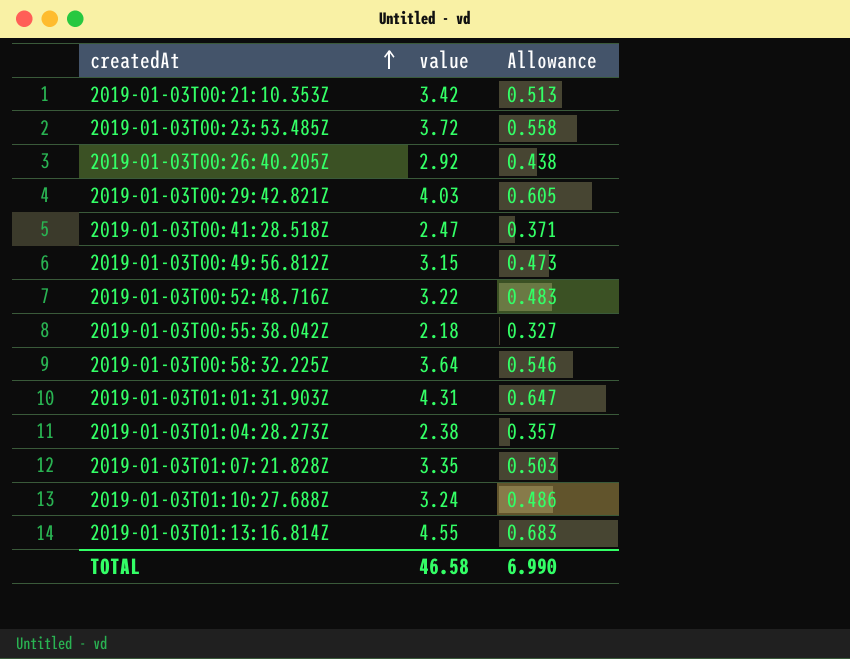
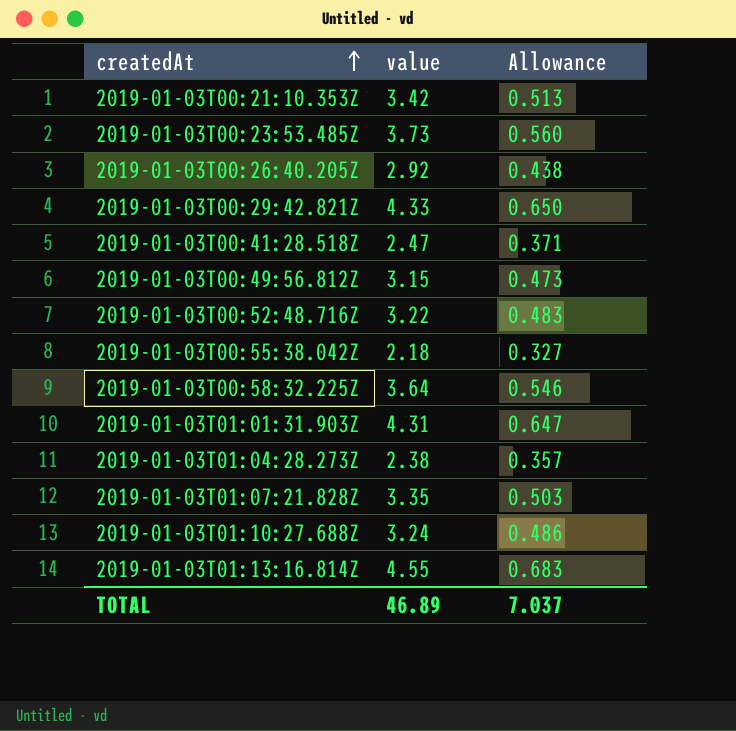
2019-01-03T00:23:53.485Z | value: 3.72 -> 3.73
2019-01-03T00:23:53.485Z | Allowance: 0.558 -> 0.560
2019-01-03T00:29:42.821Z | value: 4.03 -> 4.33
2019-01-03T00:29:42.821Z | Allowance: 0.605 -> 0.650
TOTAL | value: 46.58 -> 46.89
TOTAL | Allowance: 6.990 -> 7.037

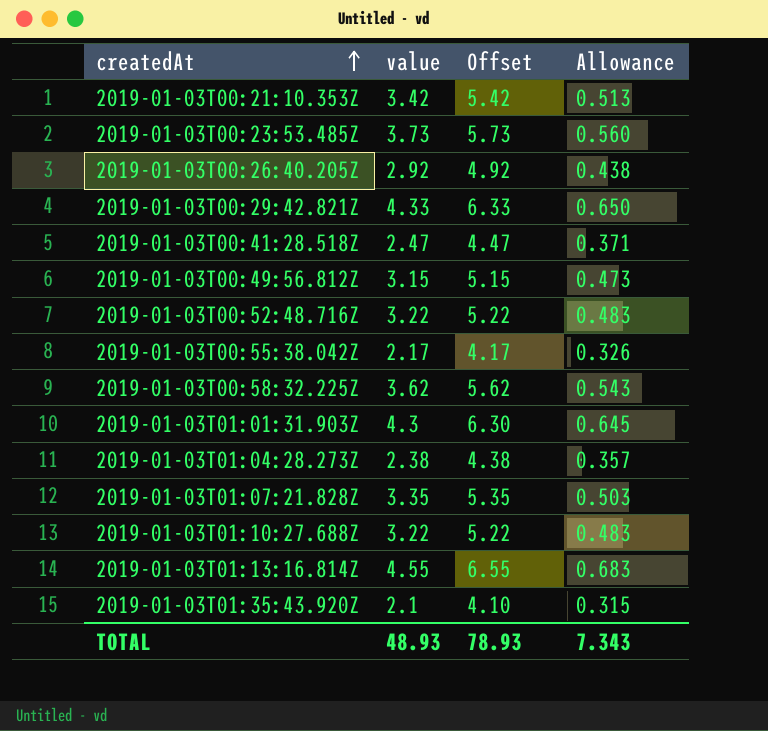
column Offset | formula: none -> [value] + 2
2019-01-03T00:55:38.042Z | value: 2.18 -> 2.17
2019-01-03T00:55:38.042Z | Allowance: 0.327 -> 0.326
2019-01-03T00:58:32.225Z | value: 3.64 -> 3.62
2019-01-03T00:58:32.225Z | Allowance: 0.546 -> 0.543
2019-01-03T01:01:31.903Z | value: 4.31 -> 4.3
2019-01-03T01:01:31.903Z | Allowance: 0.647 -> 0.645
2019-01-03T01:10:27.688Z | value: 3.24 -> 3.22
2019-01-03T01:10:27.688Z | Allowance: 0.486 -> 0.483
row 2019-01-03T01:35:43.920Z: none -> 2.1 | 4.10 | 0.315
TOTAL | value: 46.89 -> 48.93
TOTAL | Allowance: 7.037 -> 7.343

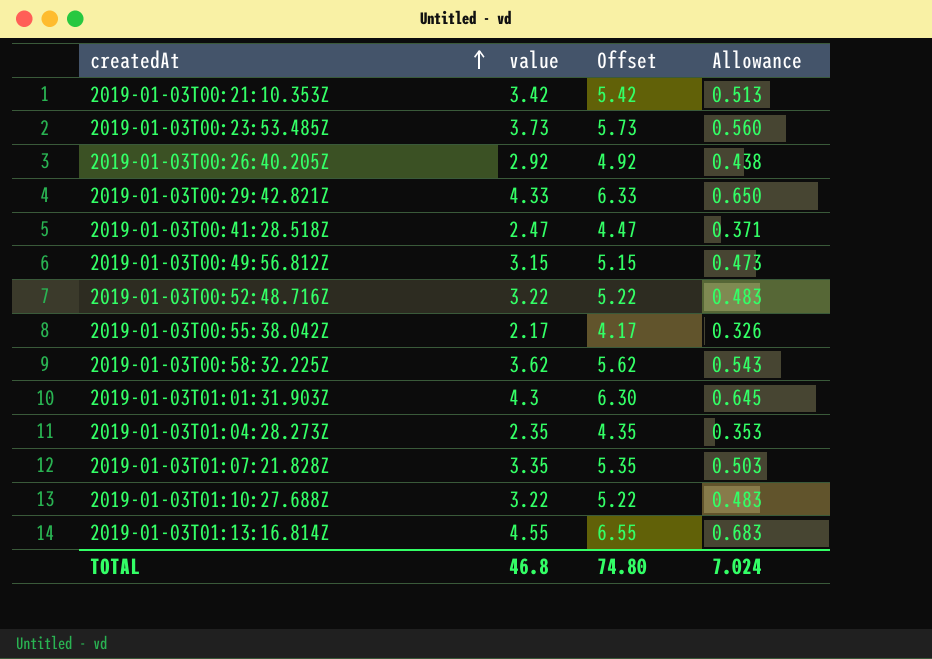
row 2019-01-03T01:35:43.920Z: 2.1 | 4.10 | 0.315 -> none
2019-01-03T01:04:28.273Z | value: 2.38 -> 2.35
2019-01-03T01:04:28.273Z | Offset: 4.38 -> 4.35
2019-01-03T01:04:28.273Z | Allowance: 0.357 -> 0.353
TOTAL | value: 48.93 -> 46.8
TOTAL | Offset: 78.93 -> 74.80
TOTAL | Allowance: 7.343 -> 7.024

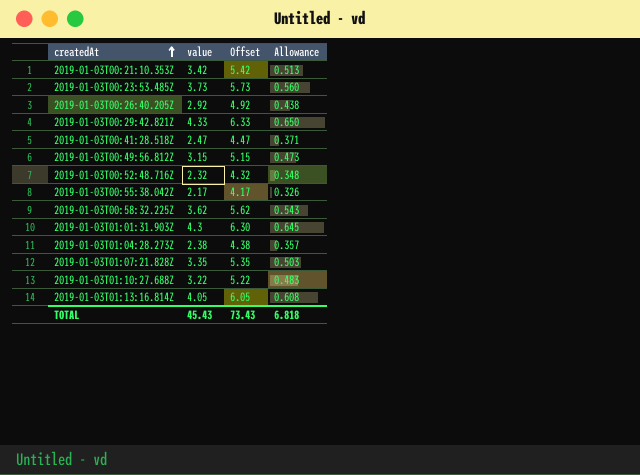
2019-01-03T00:52:48.716Z | value: 3.22 -> 2.32
2019-01-03T00:52:48.716Z | Offset: 5.22 -> 4.32
2019-01-03T00:52:48.716Z | Allowance: 0.483 -> 0.348
2019-01-03T01:04:28.273Z | value: 2.35 -> 2.38
2019-01-03T01:04:28.273Z | Offset: 4.35 -> 4.38
2019-01-03T01:04:28.273Z | Allowance: 0.353 -> 0.357
2019-01-03T01:13:16.814Z | value: 4.55 -> 4.05
2019-01-03T01:13:16.814Z | Offset: 6.55 -> 6.05
2019-01-03T01:13:16.814Z | Allowance: 0.683 -> 0.608
TOTAL | value: 46.8 -> 45.43
TOTAL | Offset: 74.80 -> 73.43
TOTAL | Allowance: 7.024 -> 6.818

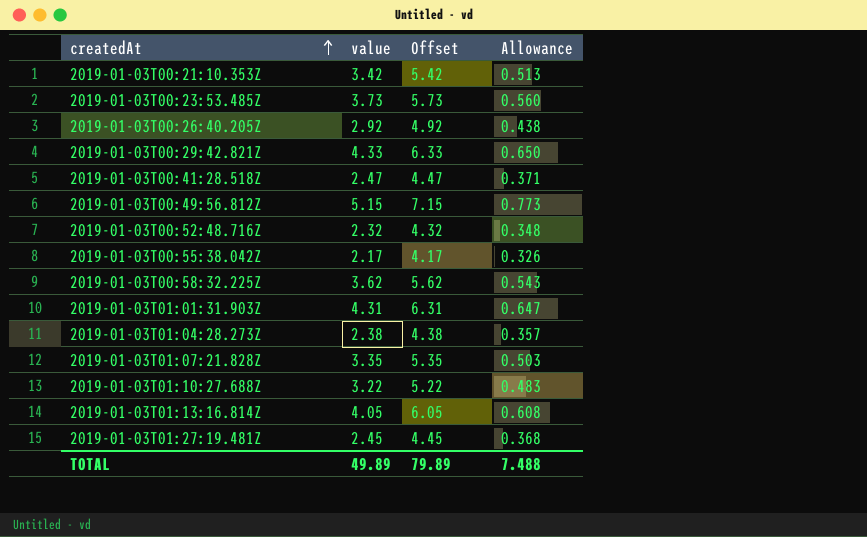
2019-01-03T00:49:56.812Z | value: 3.15 -> 5.15
2019-01-03T00:49:56.812Z | Offset: 5.15 -> 7.15
2019-01-03T00:49:56.812Z | Allowance: 0.473 -> 0.773
2019-01-03T01:01:31.903Z | value: 4.3 -> 4.31
2019-01-03T01:01:31.903Z | Offset: 6.30 -> 6.31
2019-01-03T01:01:31.903Z | Allowance: 0.645 -> 0.647
row 2019-01-03T01:27:19.481Z: none -> 2.45 | 4.45 | 0.368
TOTAL | value: 45.43 -> 49.89
TOTAL | Offset: 73.43 -> 79.89
TOTAL | Allowance: 6.818 -> 7.488

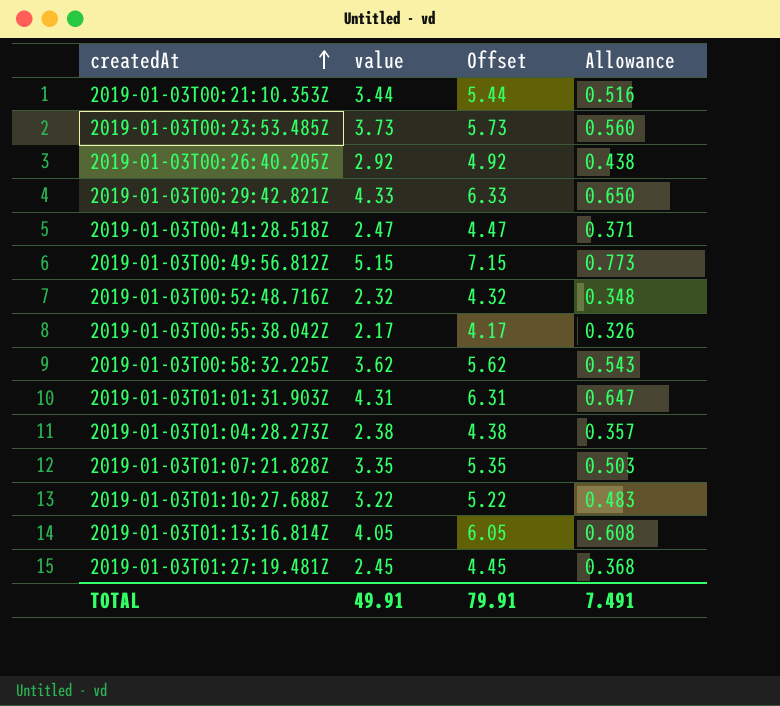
2019-01-03T00:21:10.353Z | value: 3.42 -> 3.44
2019-01-03T00:21:10.353Z | Offset: 5.42 -> 5.44
2019-01-03T00:21:10.353Z | Allowance: 0.513 -> 0.516
TOTAL | value: 49.89 -> 49.91
TOTAL | Offset: 79.89 -> 79.91
TOTAL | Allowance: 7.488 -> 7.491

